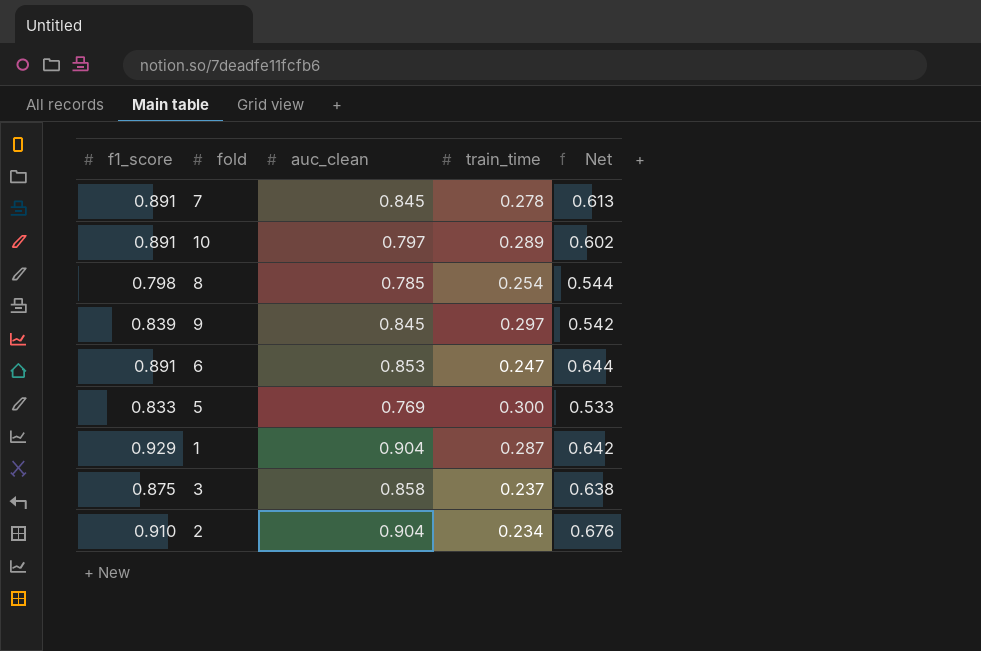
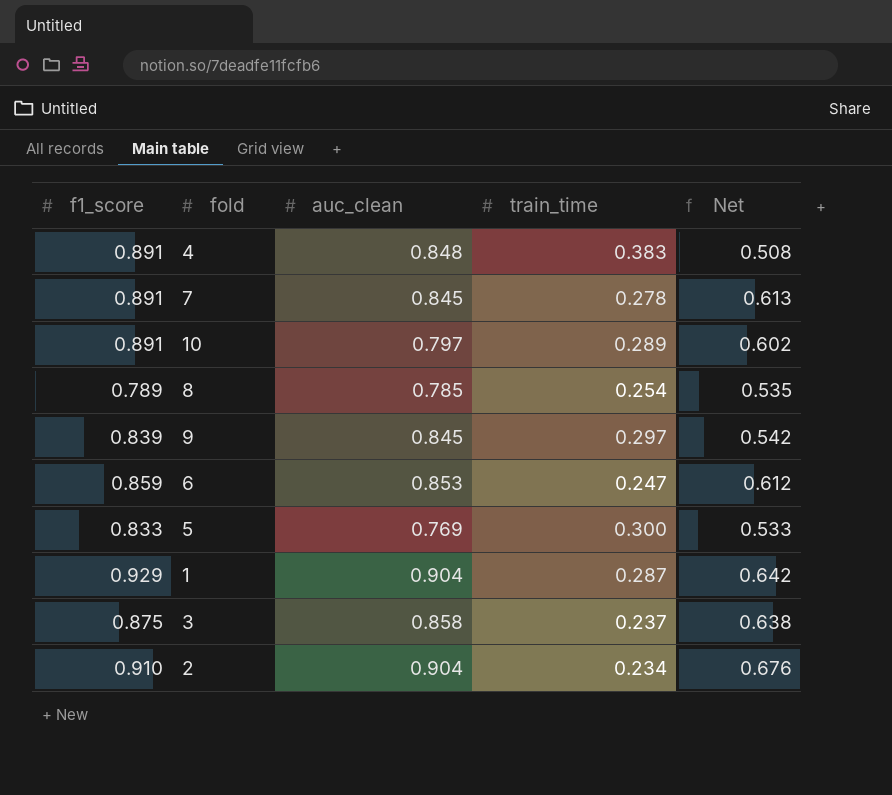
row 4: none -> 0.891 | 0.848 | 0.383 | 0.508
8 | f1_score: 0.798 -> 0.789
8 | Net: 0.544 -> 0.535
6 | f1_score: 0.891 -> 0.859
6 | Net: 0.644 -> 0.612

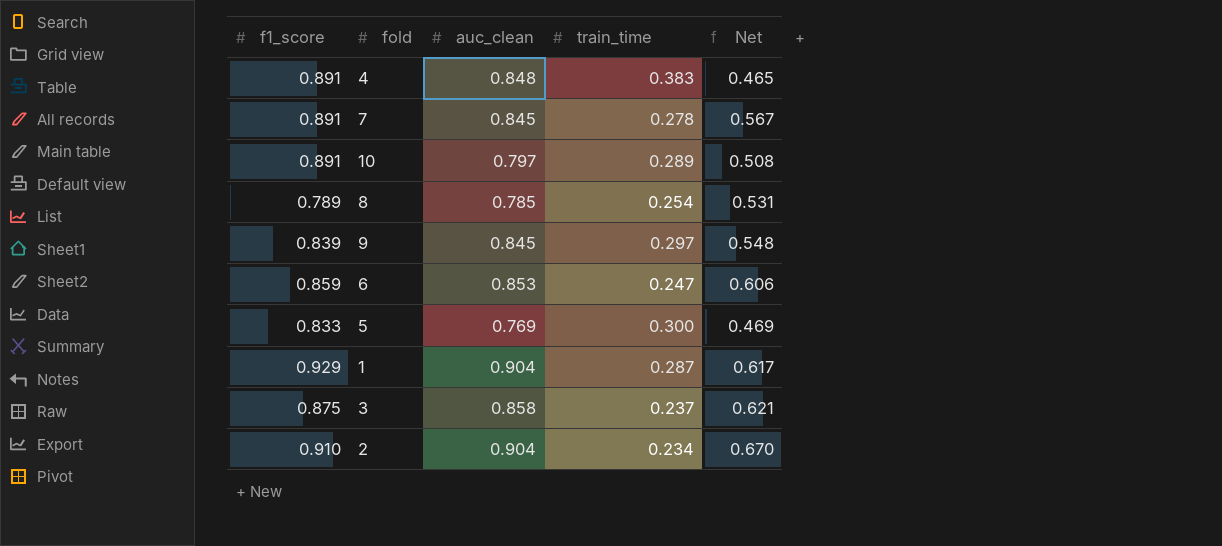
column Net | formula: [f1_score] - [train_time] -> [auc_clean] - [train_time]

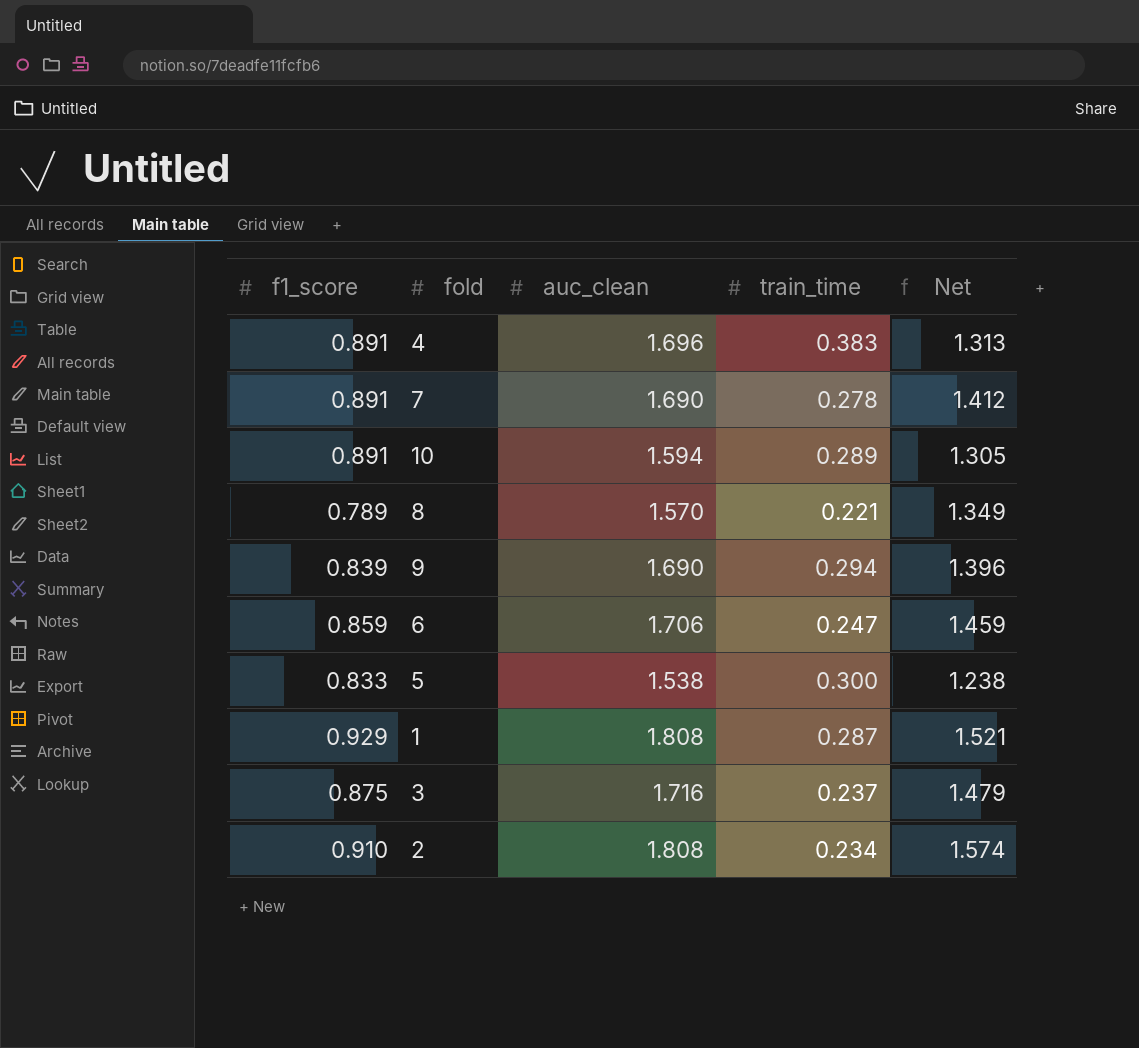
4 | auc_clean: 0.848 -> 1.696
4 | Net: 0.465 -> 1.313
7 | auc_clean: 0.845 -> 1.690
7 | Net: 0.567 -> 1.412
10 | auc_clean: 0.797 -> 1.594
10 | Net: 0.508 -> 1.305
8 | auc_clean: 0.785 -> 1.570
8 | train_time: 0.254 -> 0.221
8 | Net: 0.531 -> 1.349
9 | auc_clean: 0.845 -> 1.690
9 | train_time: 0.297 -> 0.294
9 | Net: 0.548 -> 1.396
6 | auc_clean: 0.853 -> 1.706
6 | Net: 0.606 -> 1.459
5 | auc_clean: 0.769 -> 1.538
5 | Net: 0.469 -> 1.238
1 | auc_clean: 0.904 -> 1.808
1 | Net: 0.617 -> 1.521
3 | auc_clean: 0.858 -> 1.716
3 | Net: 0.621 -> 1.479
2 | auc_clean: 0.904 -> 1.808
2 | Net: 0.670 -> 1.574

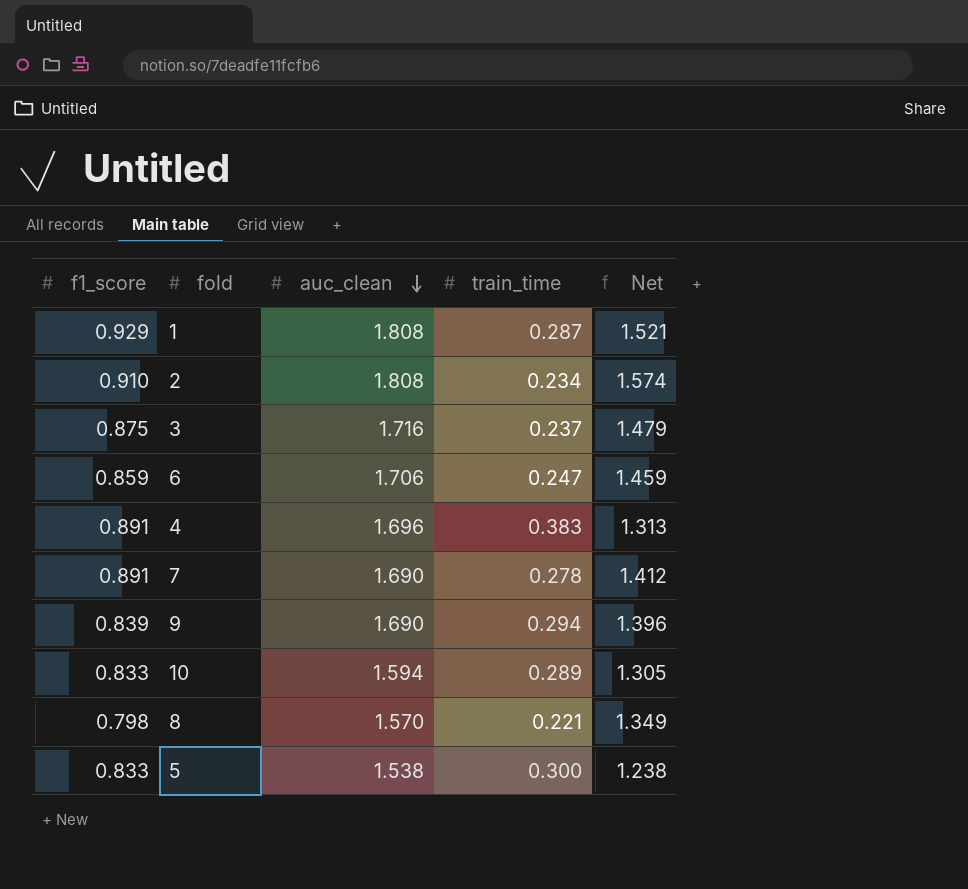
row order: none -> auc_clean descending
10 | f1_score: 0.891 -> 0.833
8 | f1_score: 0.789 -> 0.798

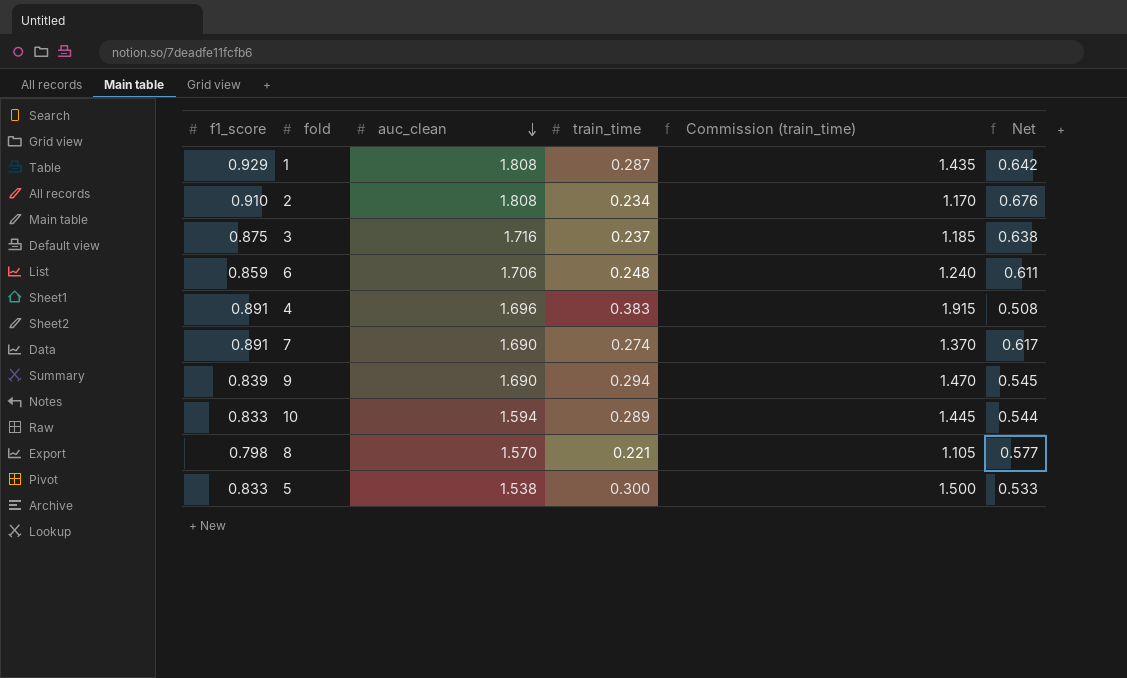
column Commission (train_time) | formula: none -> [train_time] * 5
column Net | formula: [auc_clean] - [train_time] -> [f1_score] - [train_time]
6 | train_time: 0.247 -> 0.248
7 | train_time: 0.278 -> 0.274

